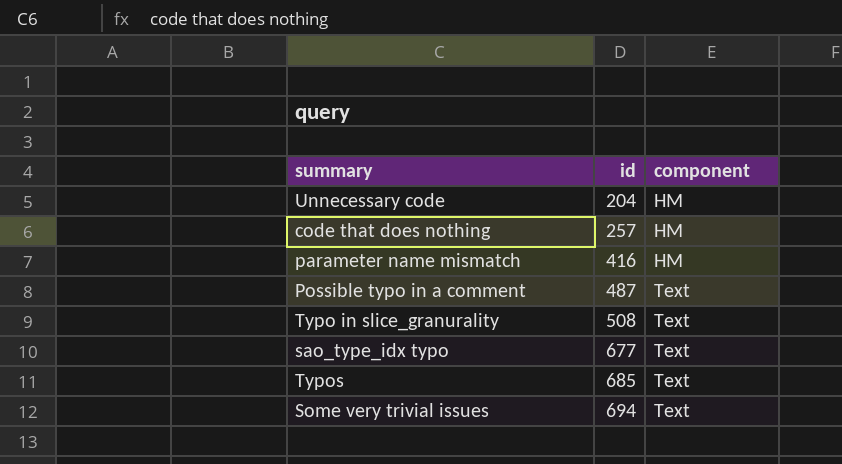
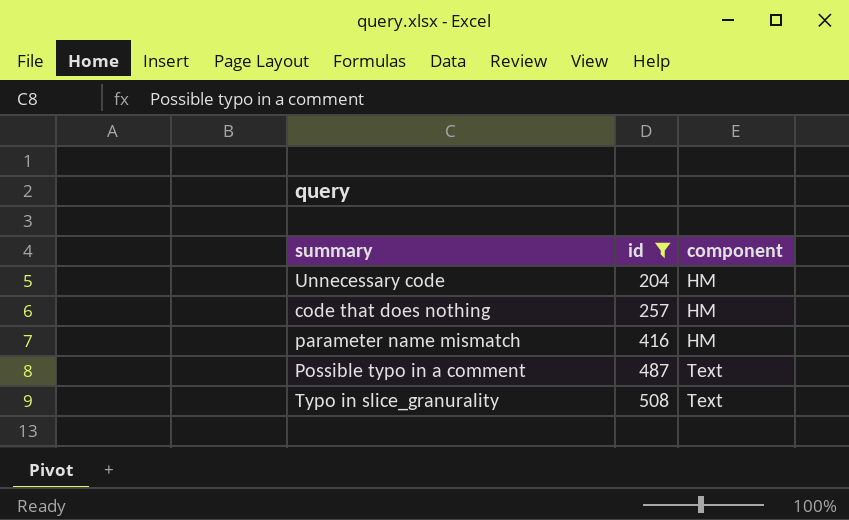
filter: none -> id <= 508

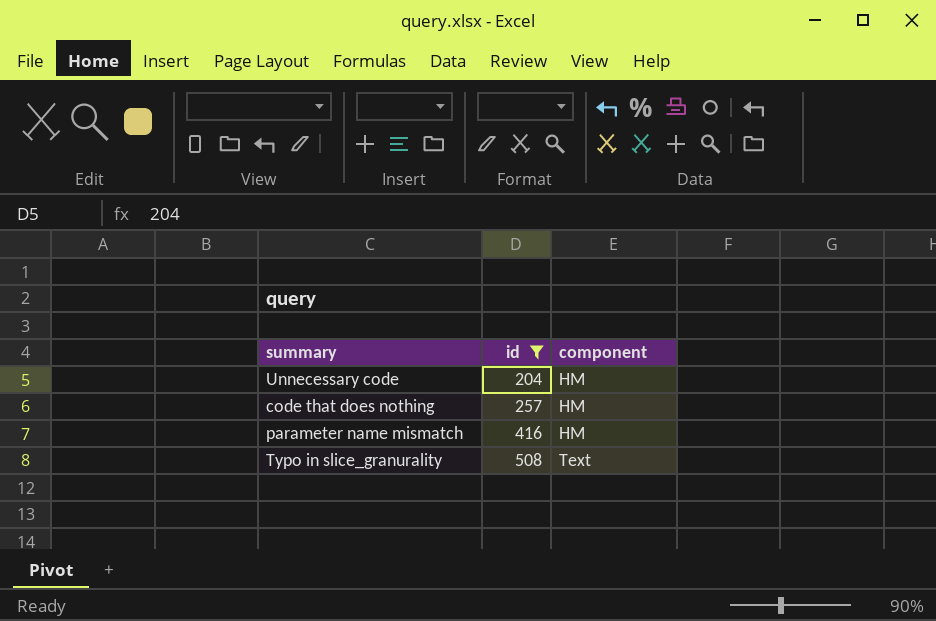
row Possible typo in a comment: 487 | Text -> none

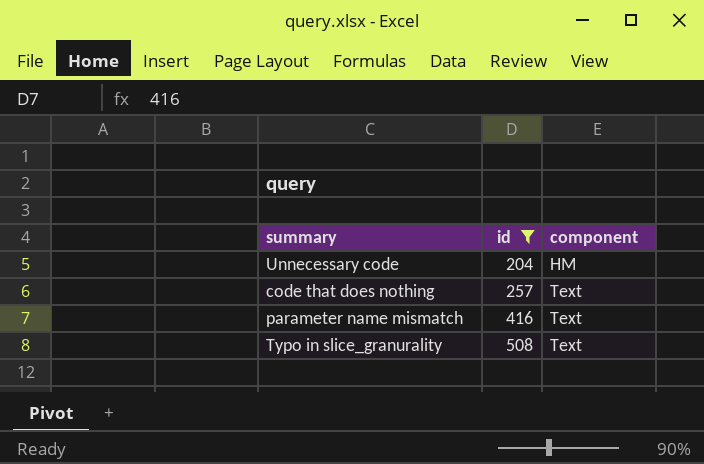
code that does nothing | component: HM -> Text
parameter name mismatch | component: HM -> Text

